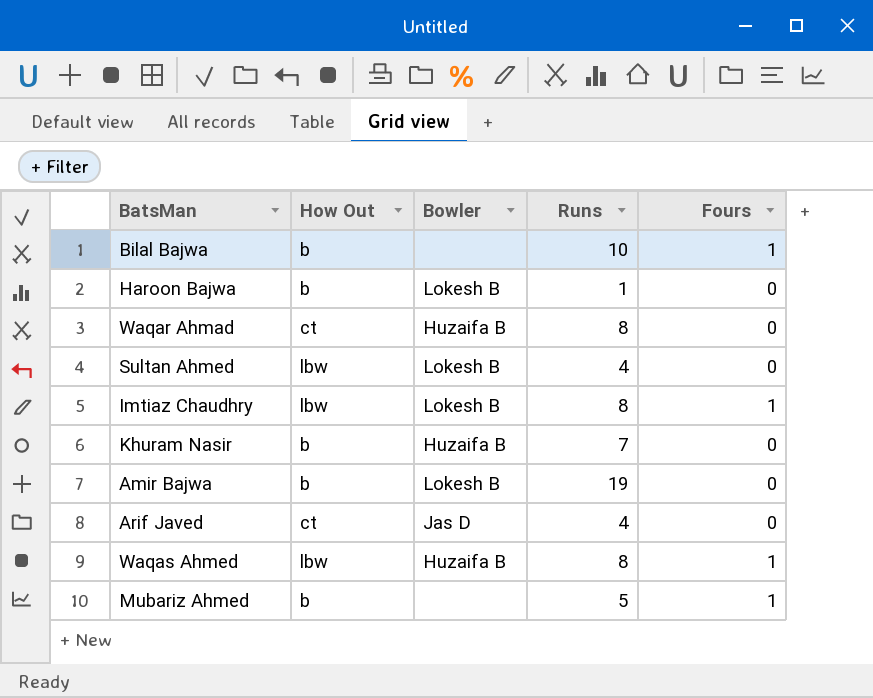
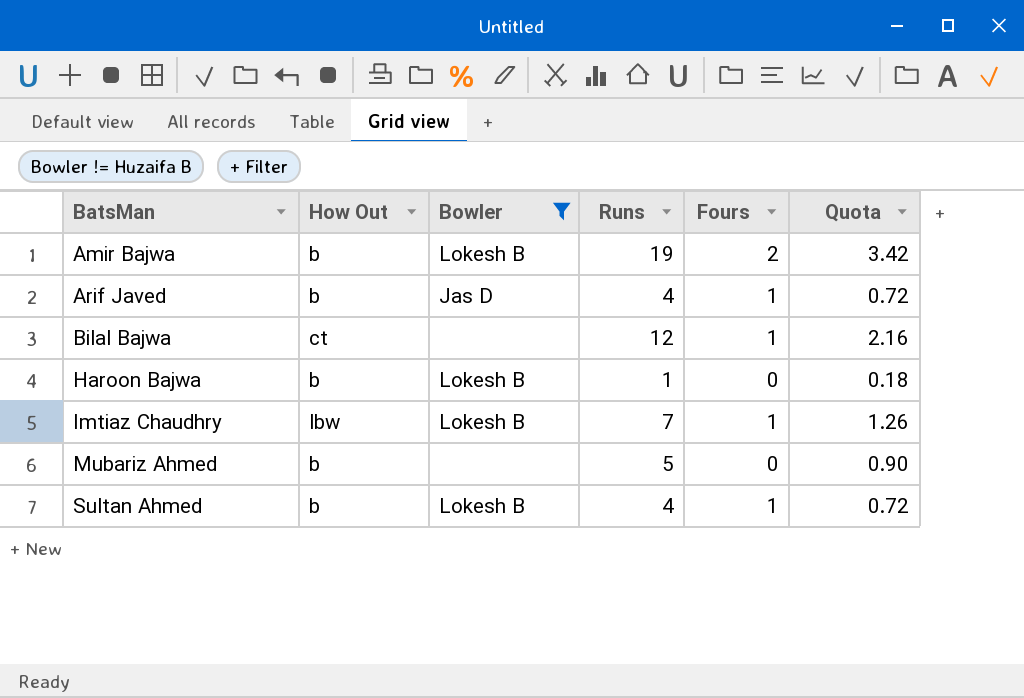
filter: none -> Bowler != Huzaifa B
row order: none -> BatsMan ascending
column Quota | formula: none -> [Runs] * 0.18
Amir Bajwa | Fours: 0 -> 2
Arif Javed | How Out: ct -> b
Arif Javed | Fours: 0 -> 1
Bilal Bajwa | How Out: b -> ct
Bilal Bajwa | Runs: 10 -> 12
Imtiaz Chaudhry | Runs: 8 -> 7
Mubariz Ahmed | Fours: 1 -> 0
Sultan Ahmed | How Out: lbw -> b
Sultan Ahmed | Fours: 0 -> 1

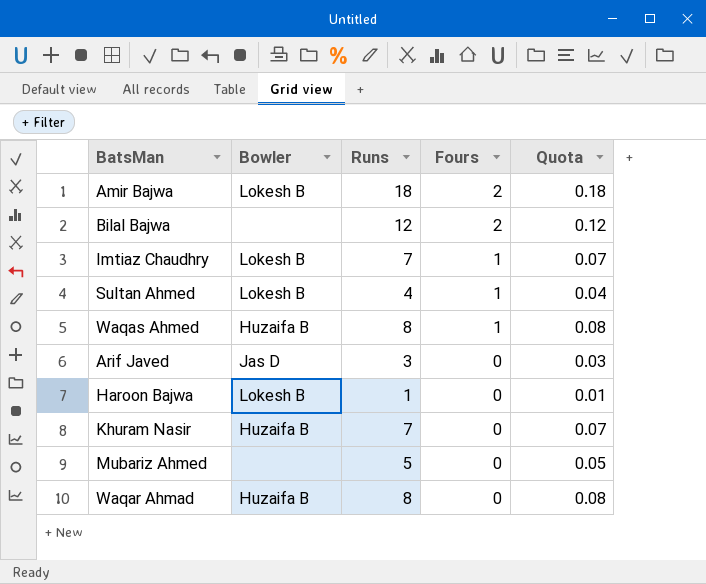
filter: Bowler != Huzaifa B -> none
row order: BatsMan ascending -> Fours descending
column How Out | position: 2 -> none
column Quota | formula: [Runs] * 0.18 -> [Runs] * 0.01
Amir Bajwa | Runs: 19 -> 18
Bilal Bajwa | Fours: 1 -> 2
Arif Javed | Runs: 4 -> 3
Arif Javed | Fours: 1 -> 0

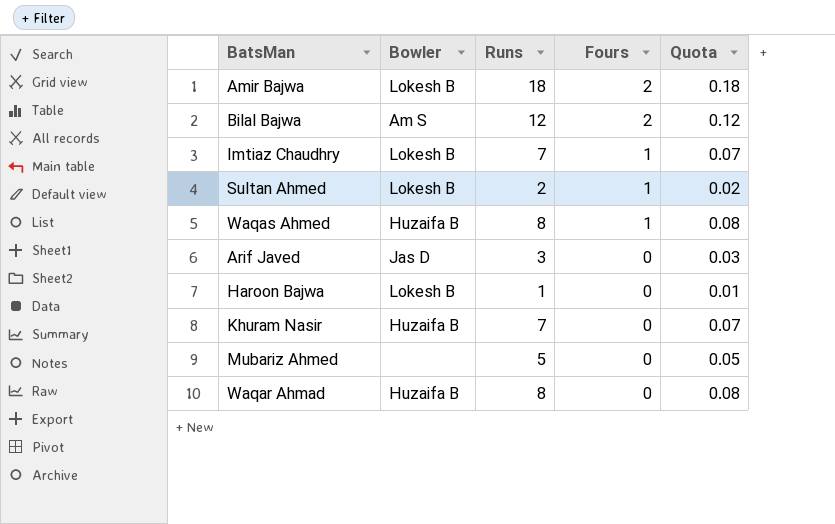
Bilal Bajwa | Bowler: none -> Am S
Sultan Ahmed | Runs: 4 -> 2
Sultan Ahmed | Quota: 0.04 -> 0.02

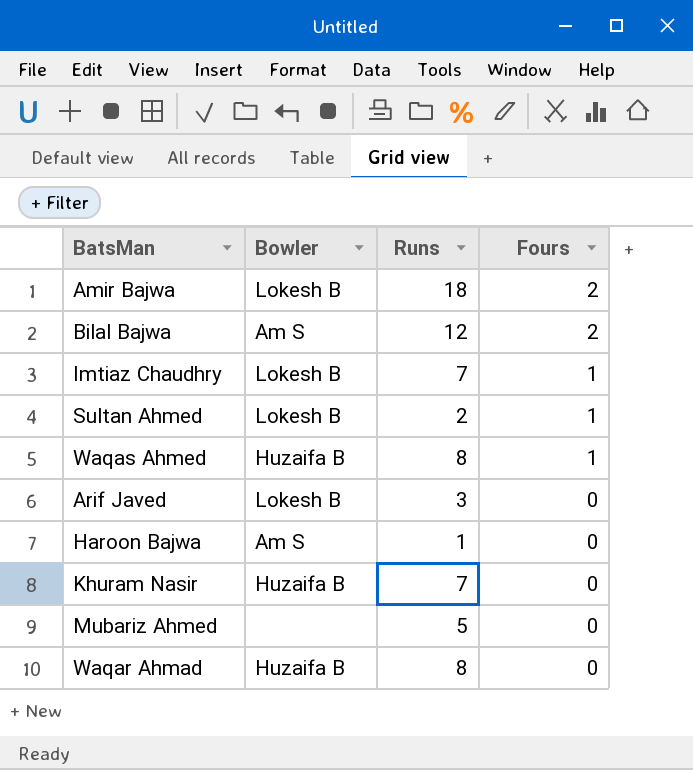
column Quota | formula: [Runs] * 0.01 -> none
Arif Javed | Bowler: Jas D -> Lokesh B
Haroon Bajwa | Bowler: Lokesh B -> Am S

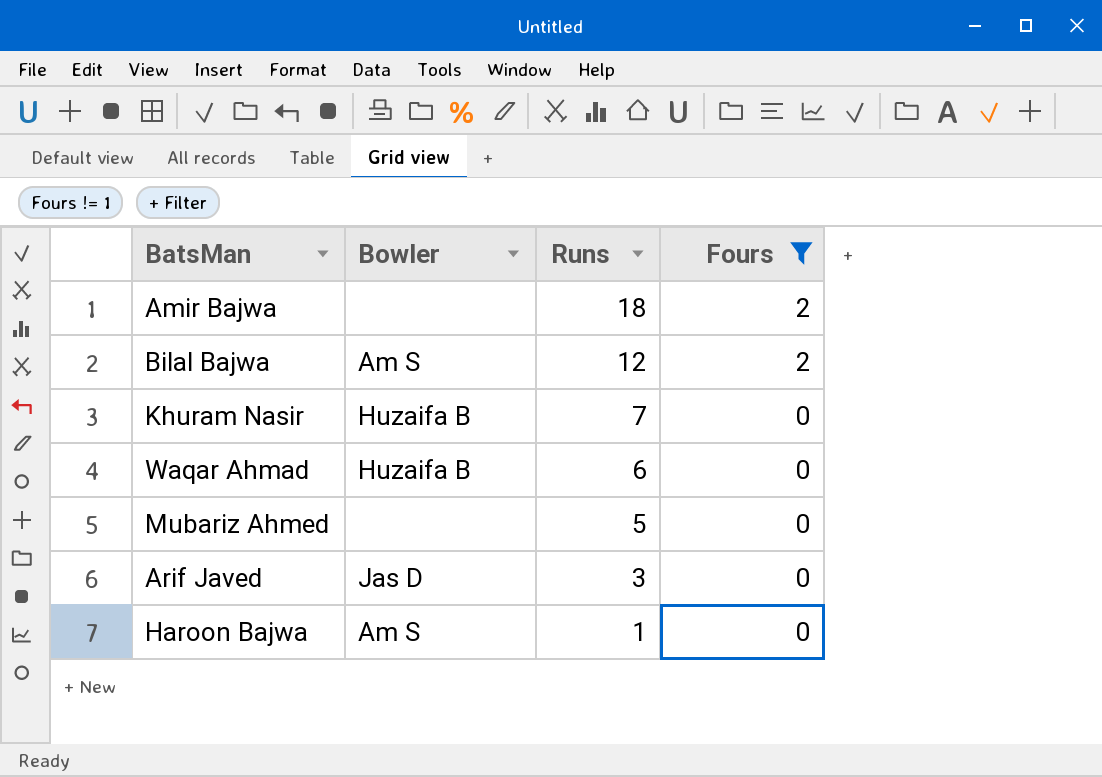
filter: none -> Fours != 1
row order: Fours descending -> Runs descending
Amir Bajwa | Bowler: Lokesh B -> none
Waqar Ahmad | Runs: 8 -> 6
Arif Javed | Bowler: Lokesh B -> Jas D

